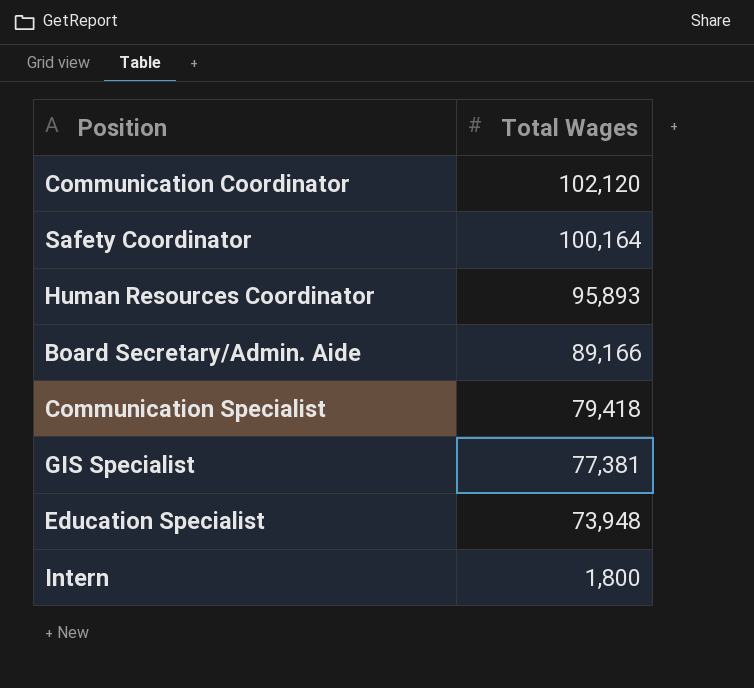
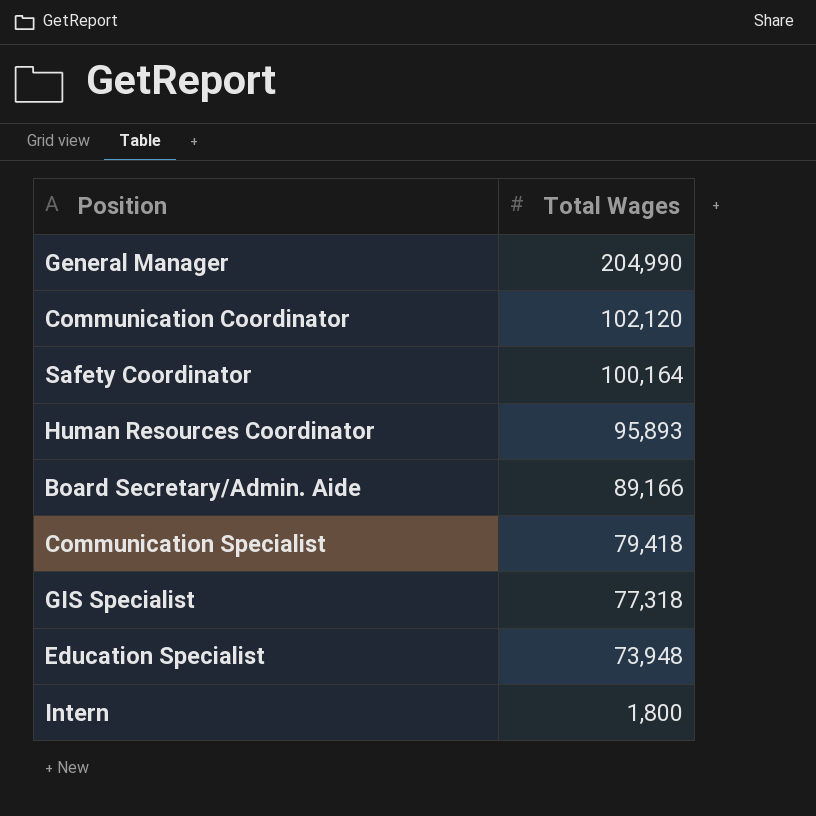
row General Manager: none -> 204,990
GIS Specialist | Total Wages: 77,381 -> 77,318

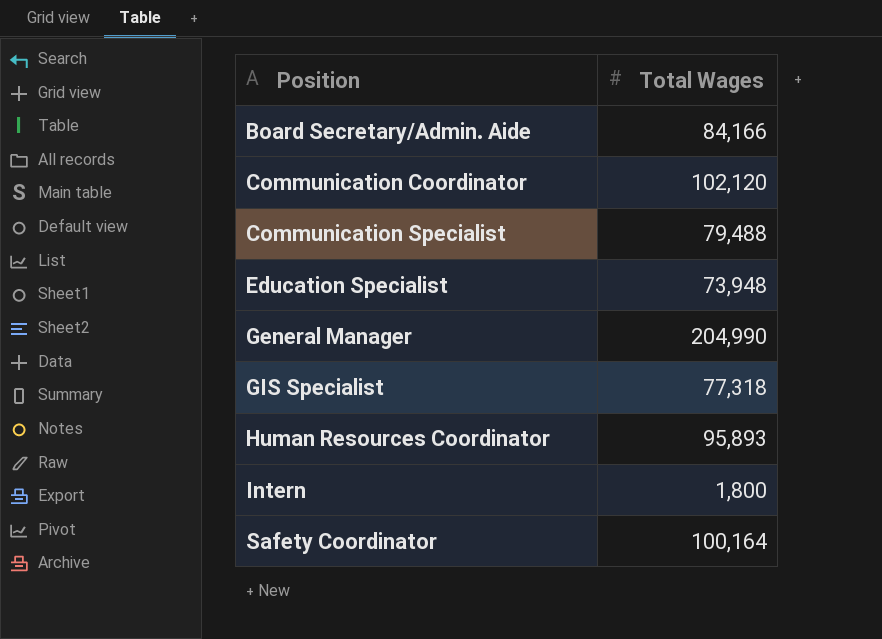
row order: Total Wages descending -> Position ascending
Board Secretary/Admin. Aide | Total Wages: 89,166 -> 84,166
Communication Specialist | Total Wages: 79,418 -> 79,488

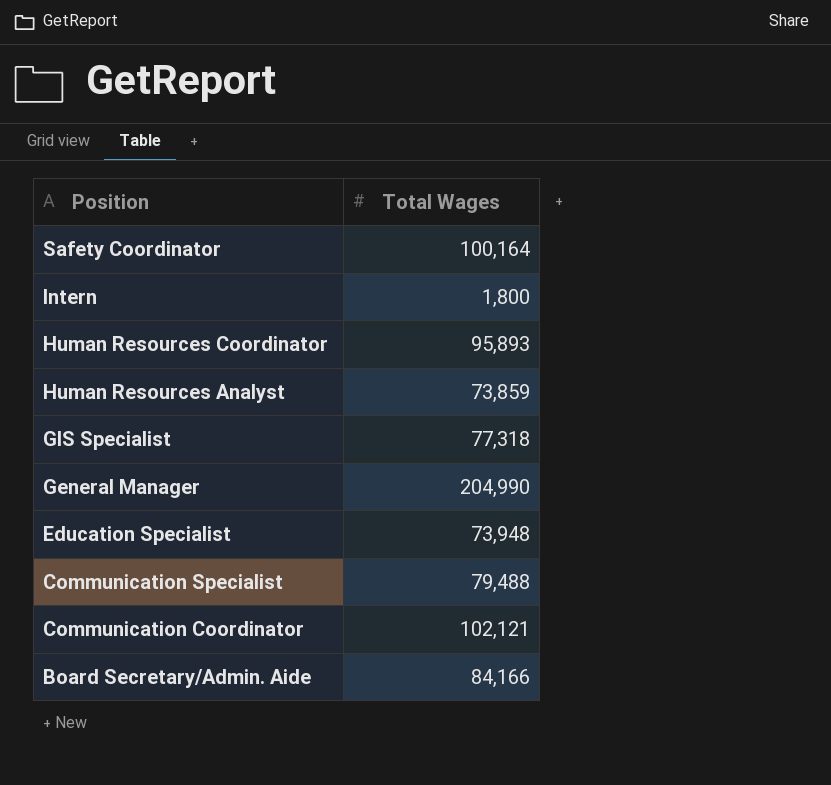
row order: Position ascending -> Position descending
row Human Resources Analyst: none -> 73,859
Communication Coordinator | Total Wages: 102,120 -> 102,121

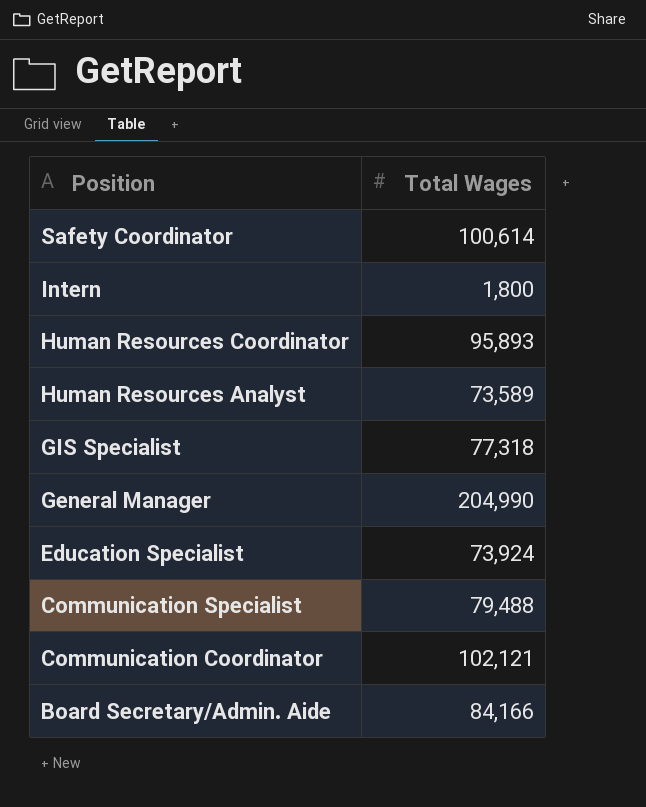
Safety Coordinator | Total Wages: 100,164 -> 100,614
Human Resources Analyst | Total Wages: 73,859 -> 73,589
Education Specialist | Total Wages: 73,948 -> 73,924

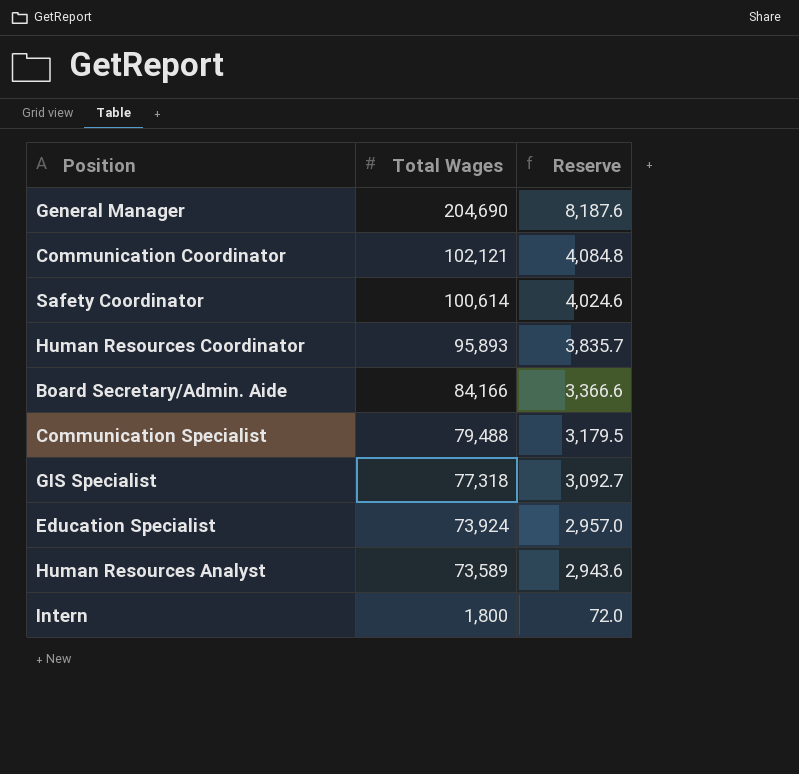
row order: Position descending -> Total Wages descending
column Reserve | formula: none -> [Total Wages] * 0.04
General Manager | Total Wages: 204,990 -> 204,690

